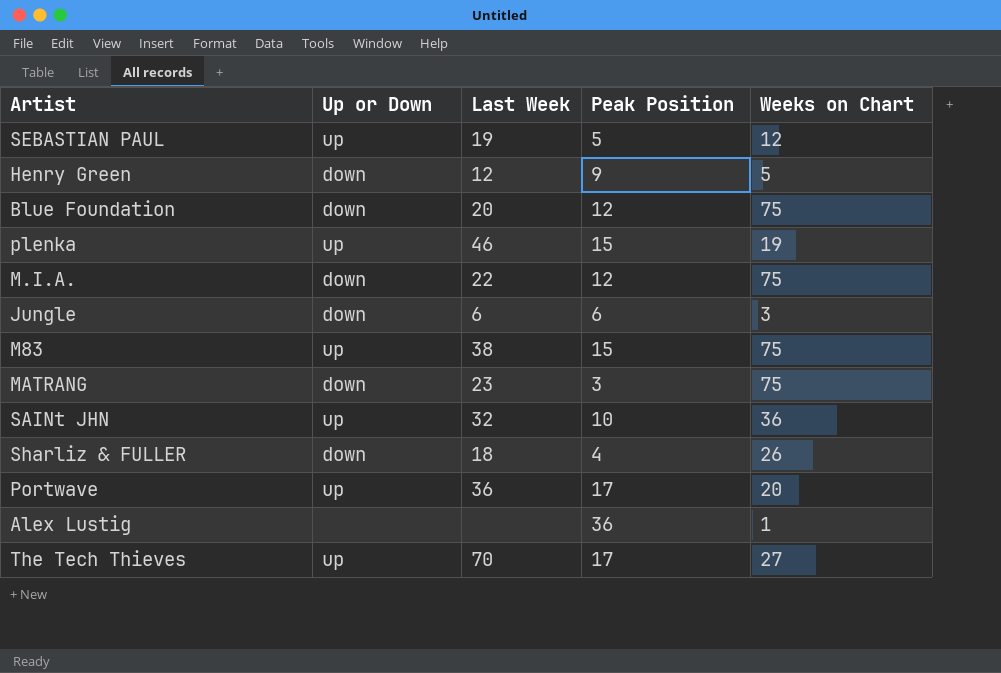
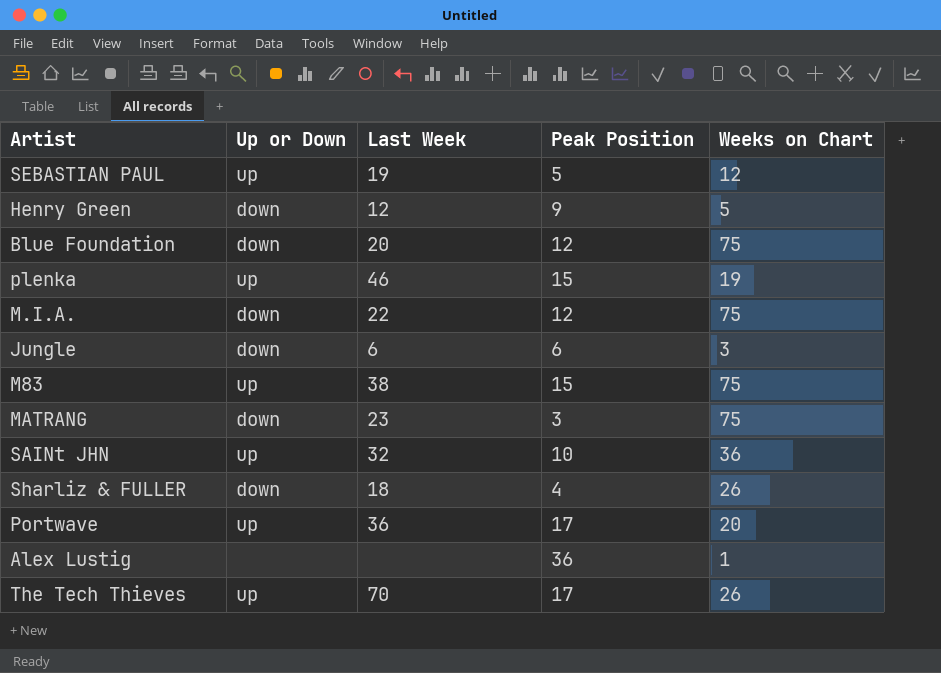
The Tech Thieves | Weeks on Chart: 27 -> 26

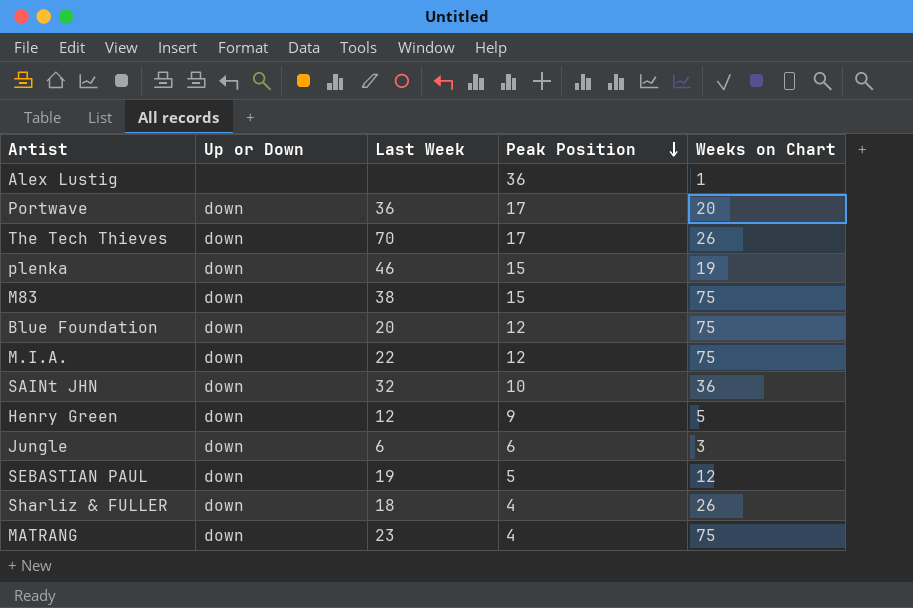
row order: none -> Peak Position descending
Portwave | Up or Down: up -> down
The Tech Thieves | Up or Down: up -> down
plenka | Up or Down: up -> down
M83 | Up or Down: up -> down
SAINt JHN | Up or Down: up -> down
SEBASTIAN PAUL | Up or Down: up -> down
MATRANG | Peak Position: 3 -> 4

